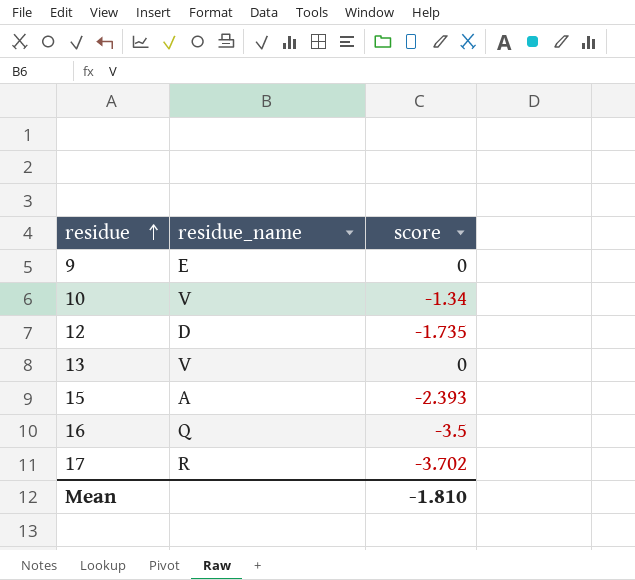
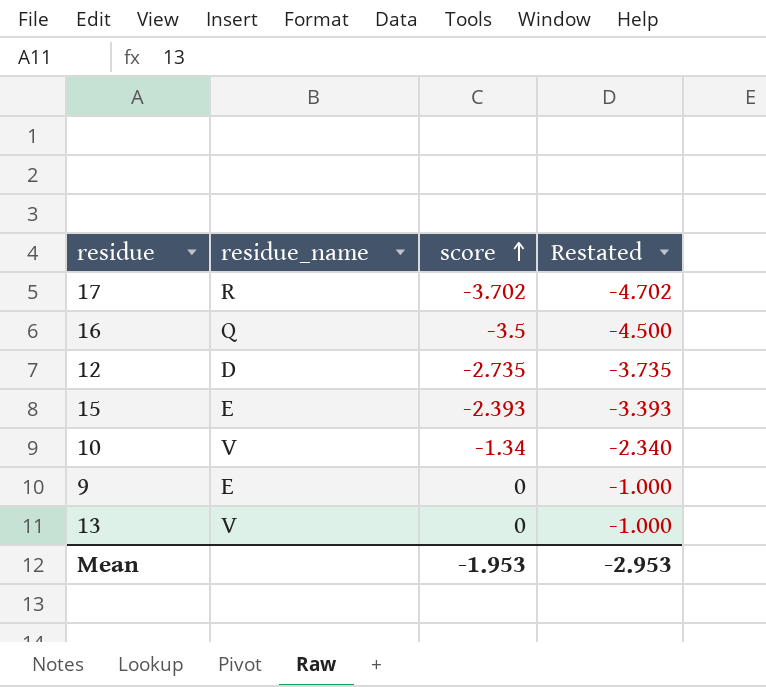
row order: residue ascending -> score ascending
column Restated | formula: none -> [score] - 1
12 | score: -1.735 -> -2.735
15 | residue_name: A -> E
Mean | score: -1.810 -> -1.953

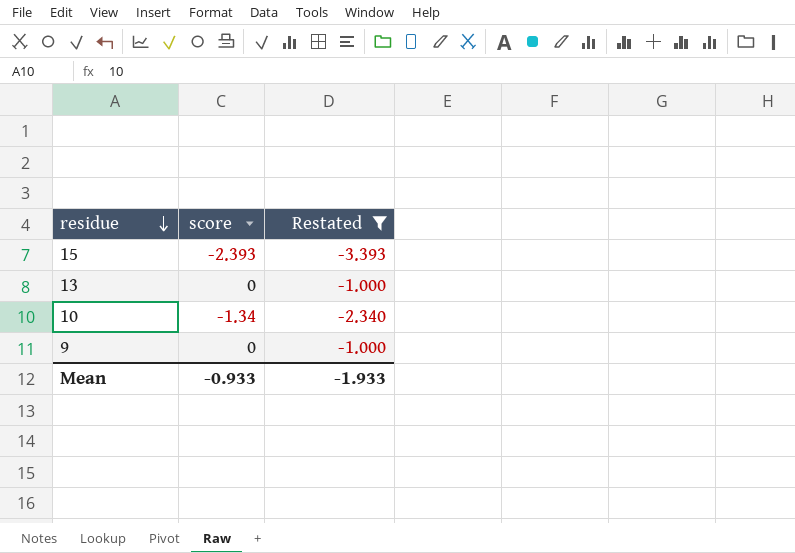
filter: none -> Restated >= -3.393
row order: score ascending -> residue descending
column residue_name | position: 2 -> none
Mean | score: -1.953 -> -0.933
Mean | Restated: -2.953 -> -1.933

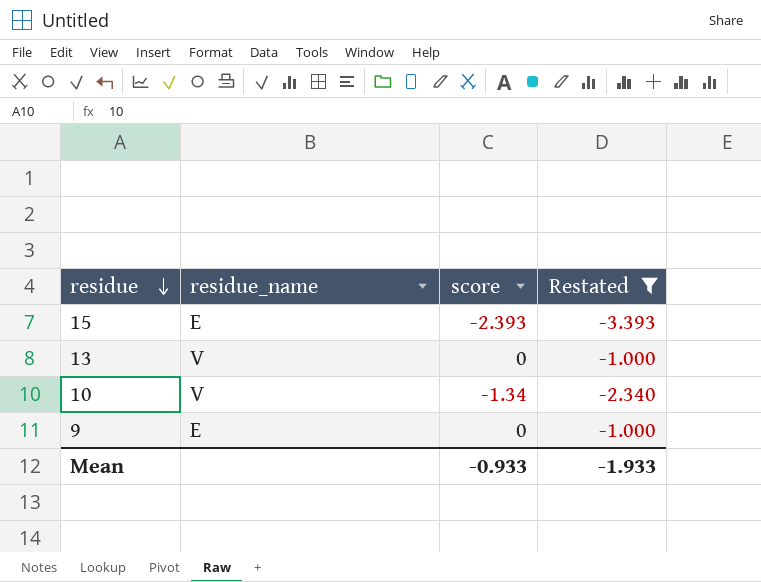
column residue_name | position: none -> 2

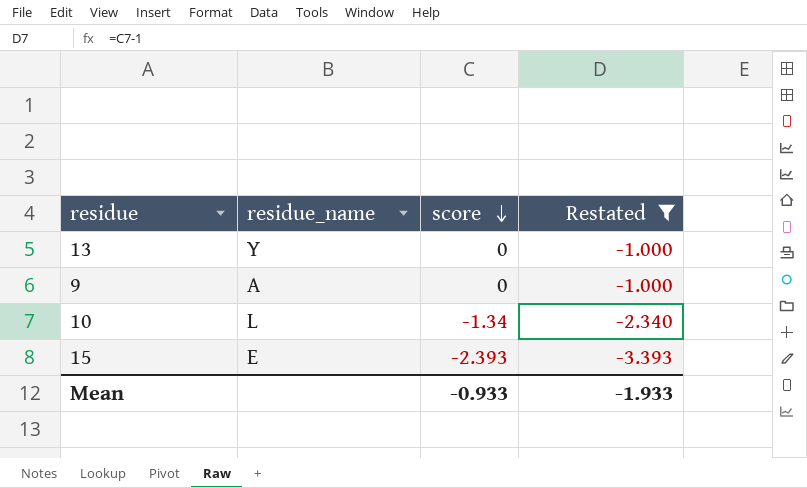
row order: residue descending -> score descending
13 | residue_name: V -> Y
9 | residue_name: E -> A
10 | residue_name: V -> L

